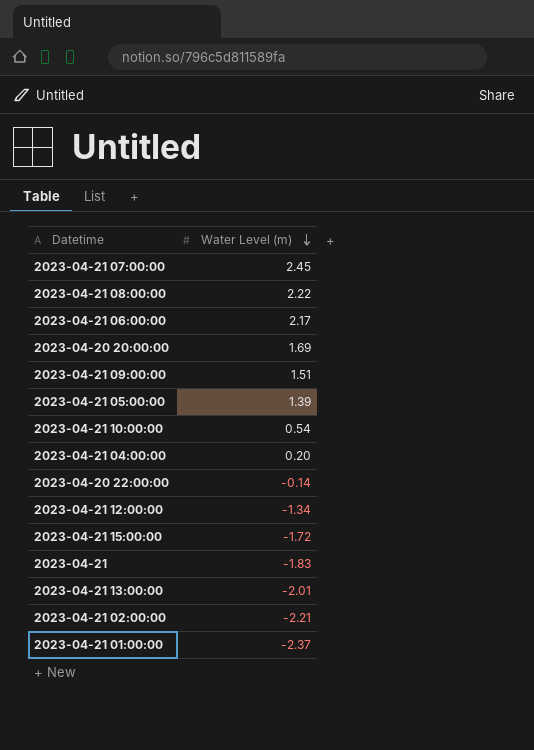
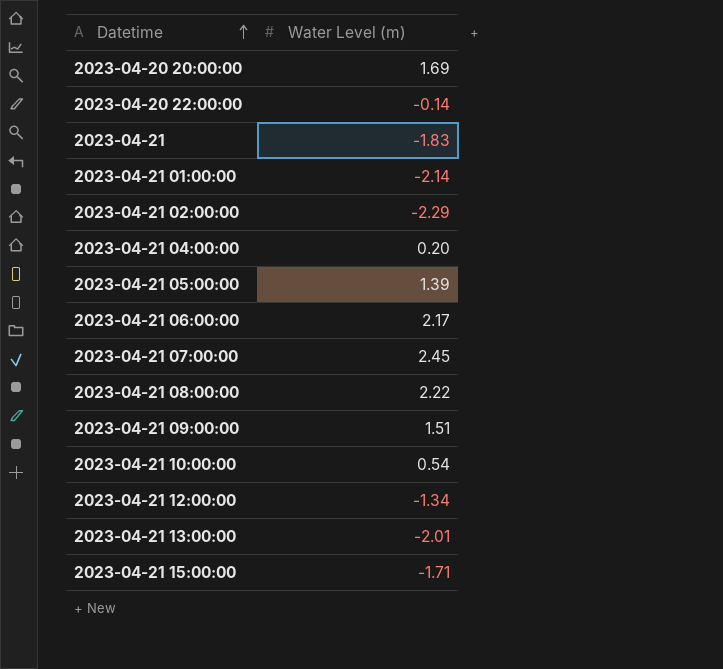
row order: Water Level (m) descending -> Datetime ascending
2023-04-21 01:00:00 | Water Level (m): -2.37 -> -2.14
2023-04-21 02:00:00 | Water Level (m): -2.21 -> -2.29
2023-04-21 15:00:00 | Water Level (m): -1.72 -> -1.71

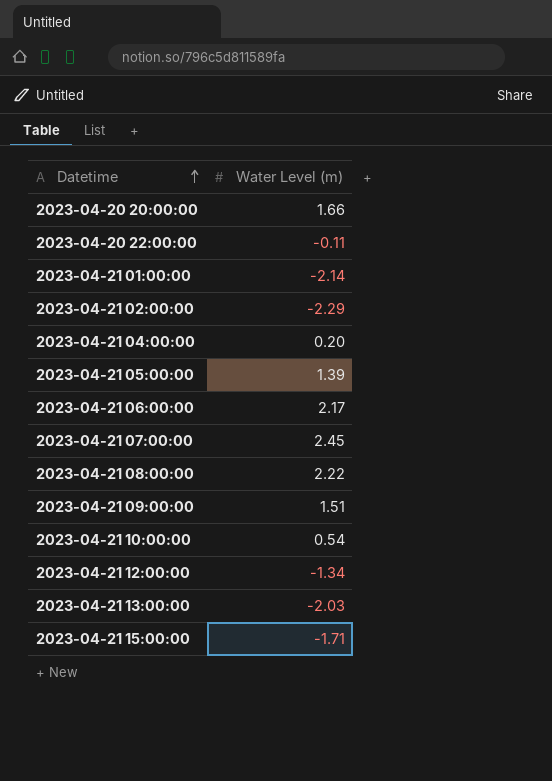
row 2023-04-21: -1.83 -> none
2023-04-20 20:00:00 | Water Level (m): 1.69 -> 1.66
2023-04-20 22:00:00 | Water Level (m): -0.14 -> -0.11
2023-04-21 13:00:00 | Water Level (m): -2.01 -> -2.03

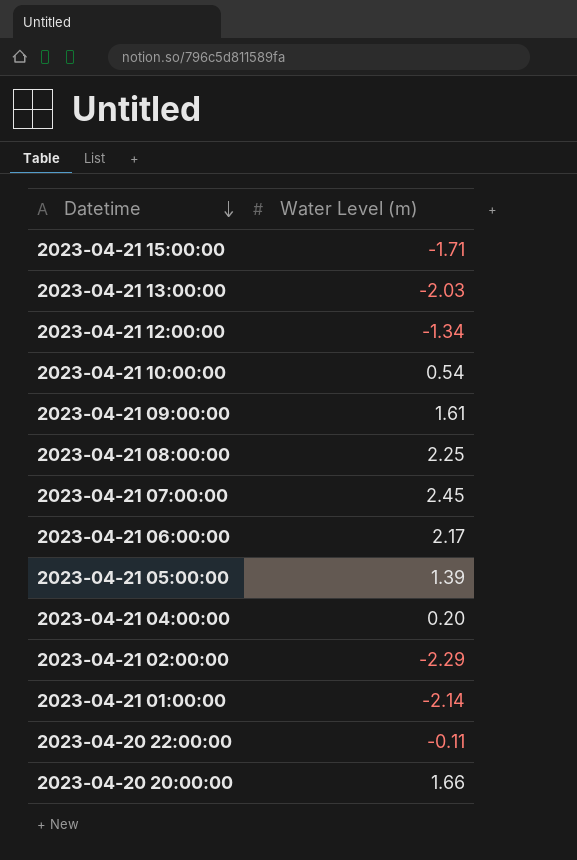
row order: Datetime ascending -> Datetime descending
2023-04-21 09:00:00 | Water Level (m): 1.51 -> 1.61
2023-04-21 08:00:00 | Water Level (m): 2.22 -> 2.25

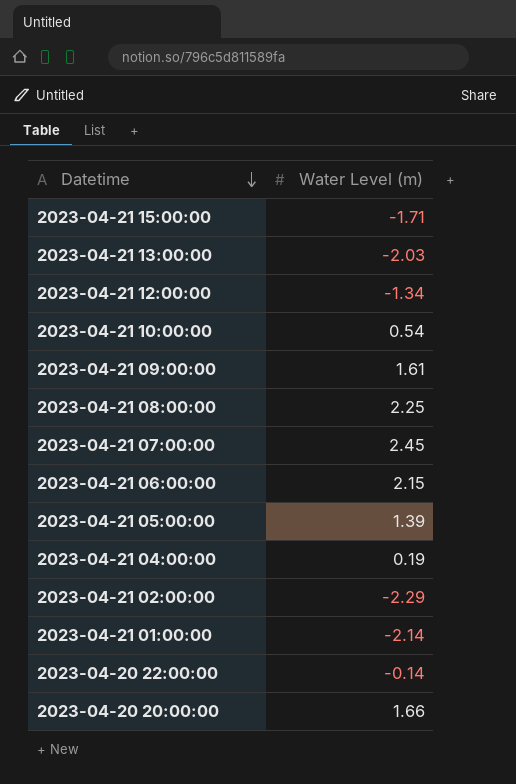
2023-04-21 06:00:00 | Water Level (m): 2.17 -> 2.15
2023-04-21 04:00:00 | Water Level (m): 0.20 -> 0.19
2023-04-20 22:00:00 | Water Level (m): -0.11 -> -0.14

